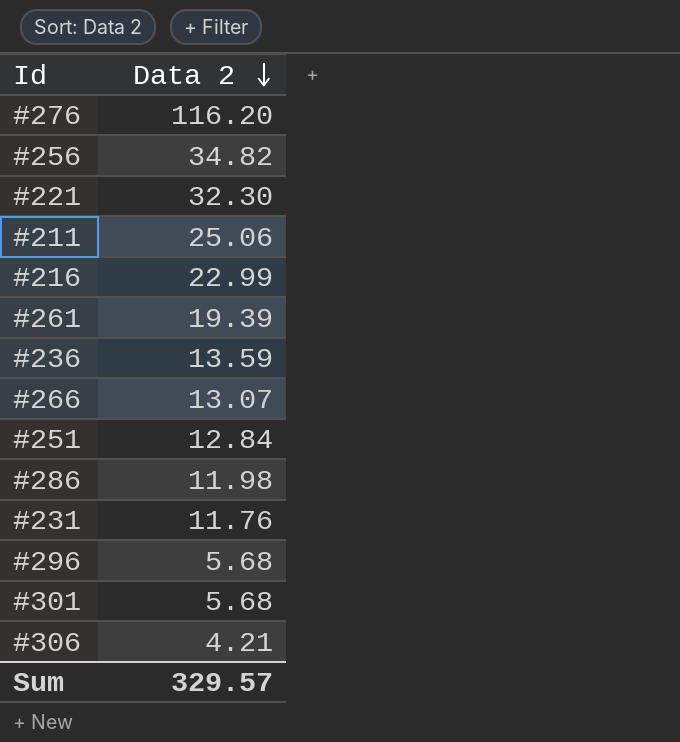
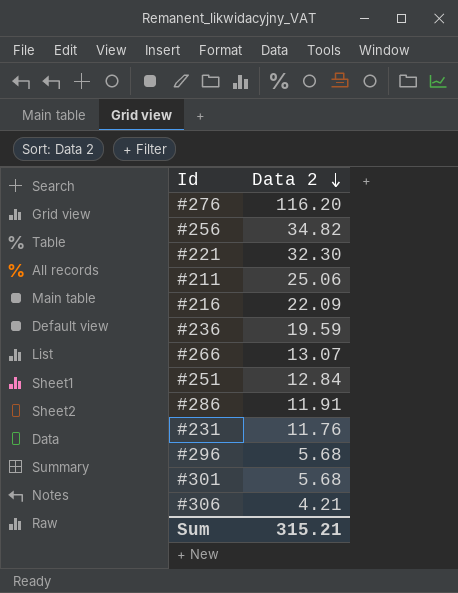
row #261: 19.39 -> none
#216 | Data 2: 22.99 -> 22.09
#236 | Data 2: 13.59 -> 19.59
#286 | Data 2: 11.98 -> 11.91
Sum | Data 2: 329.57 -> 315.21

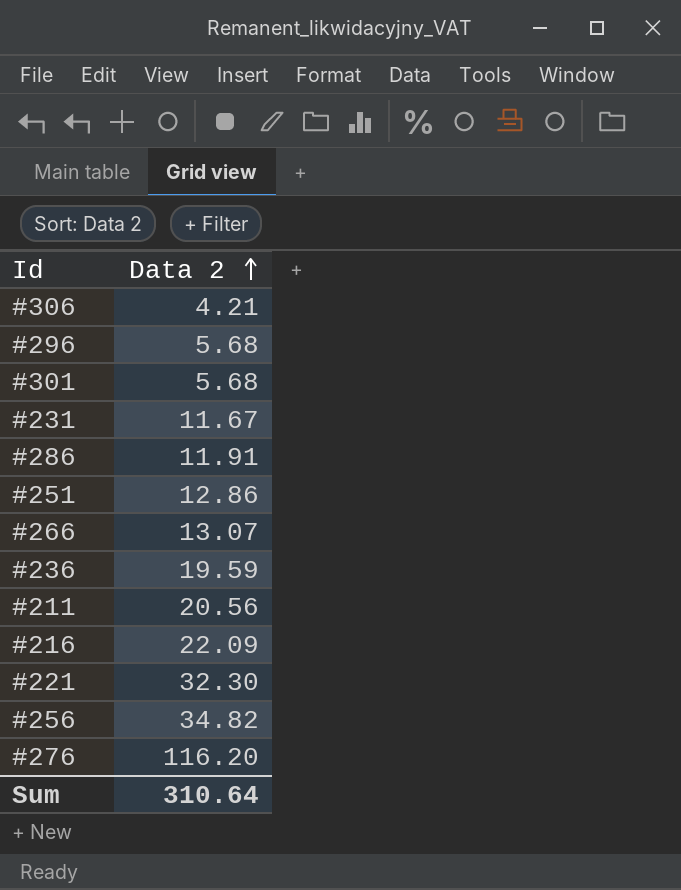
row order: Data 2 descending -> Data 2 ascending
#231 | Data 2: 11.76 -> 11.67
#251 | Data 2: 12.84 -> 12.86
#211 | Data 2: 25.06 -> 20.56
Sum | Data 2: 315.21 -> 310.64

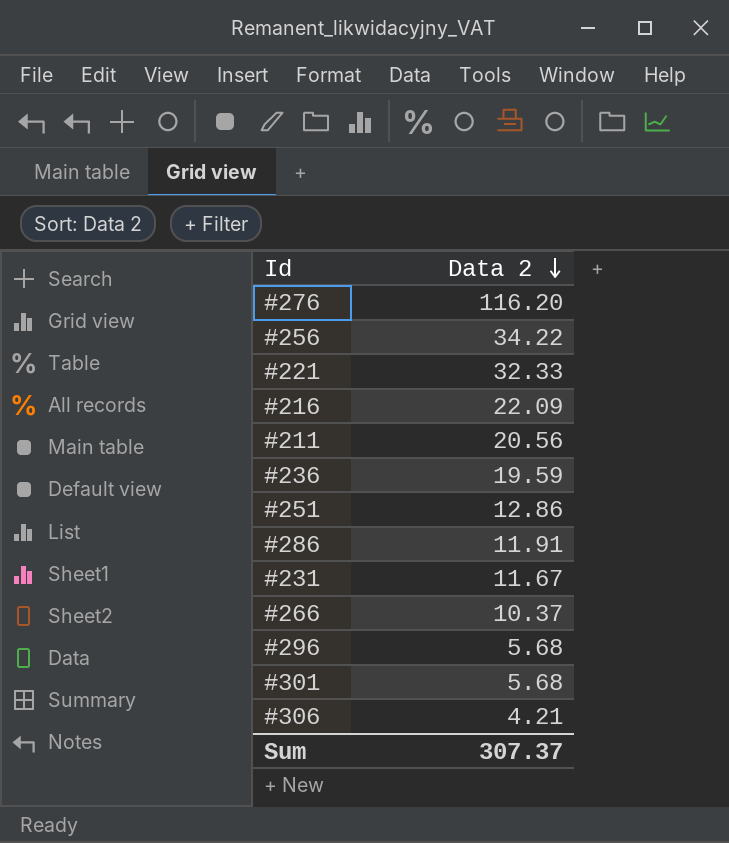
row order: Data 2 ascending -> Data 2 descending
#256 | Data 2: 34.82 -> 34.22
#221 | Data 2: 32.30 -> 32.33
#266 | Data 2: 13.07 -> 10.37
Sum | Data 2: 310.64 -> 307.37

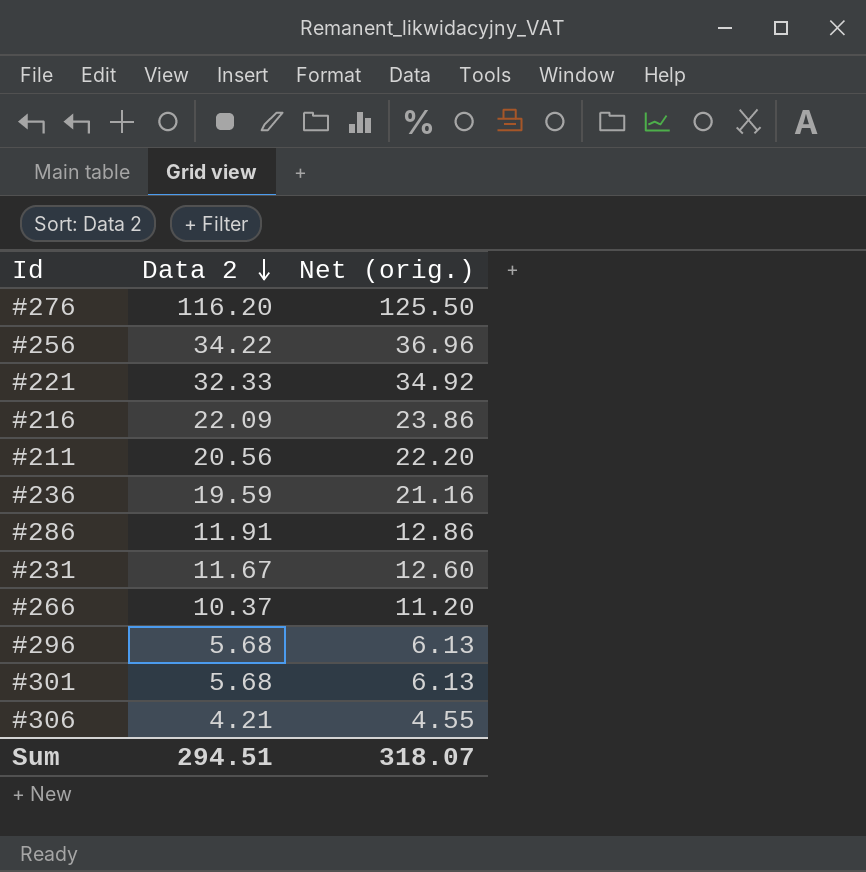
column Net (orig.) | formula: none -> [Data 2] * 1.08
row #251: 12.86 -> none
Sum | Data 2: 307.37 -> 294.51

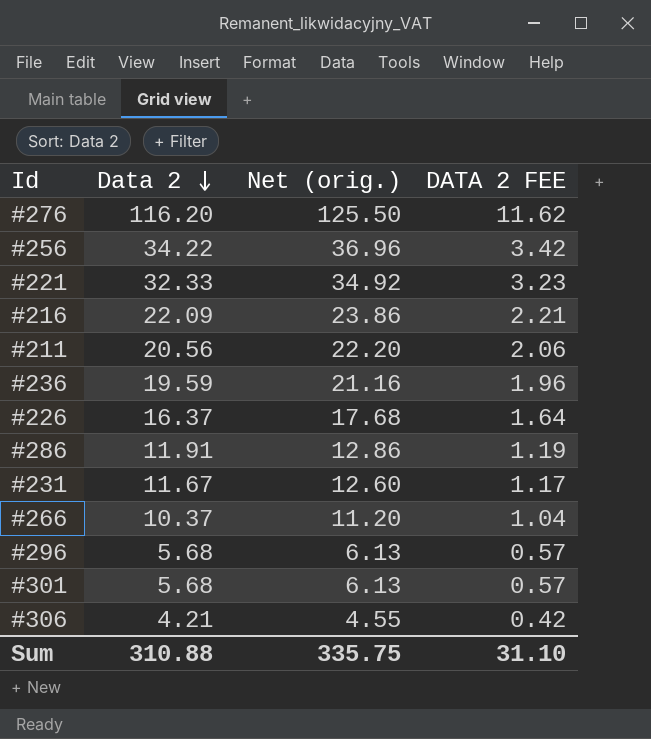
column DATA 2 FEE | formula: none -> [Data 2] * 0.1
row #226: none -> 16.37 | 17.68 | 1.64
Sum | Data 2: 294.51 -> 310.88
Sum | Net (orig.): 318.07 -> 335.75

